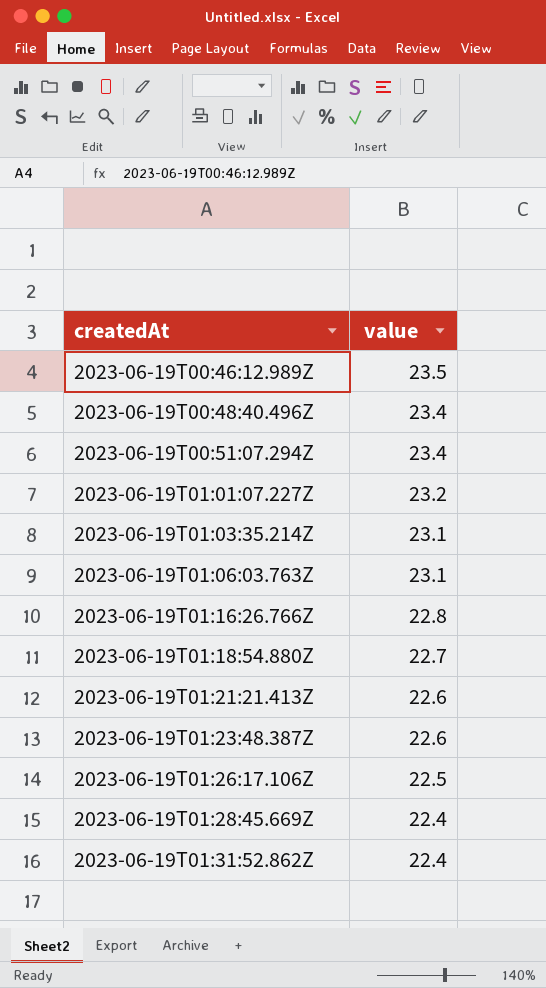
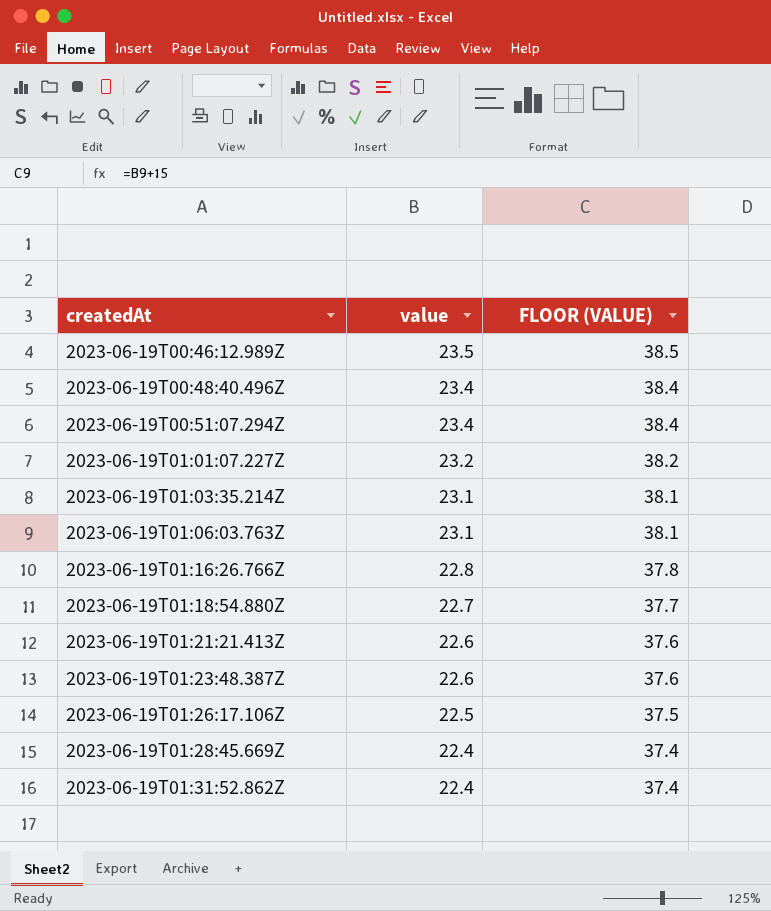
column FLOOR (VALUE) | formula: none -> [value] + 15

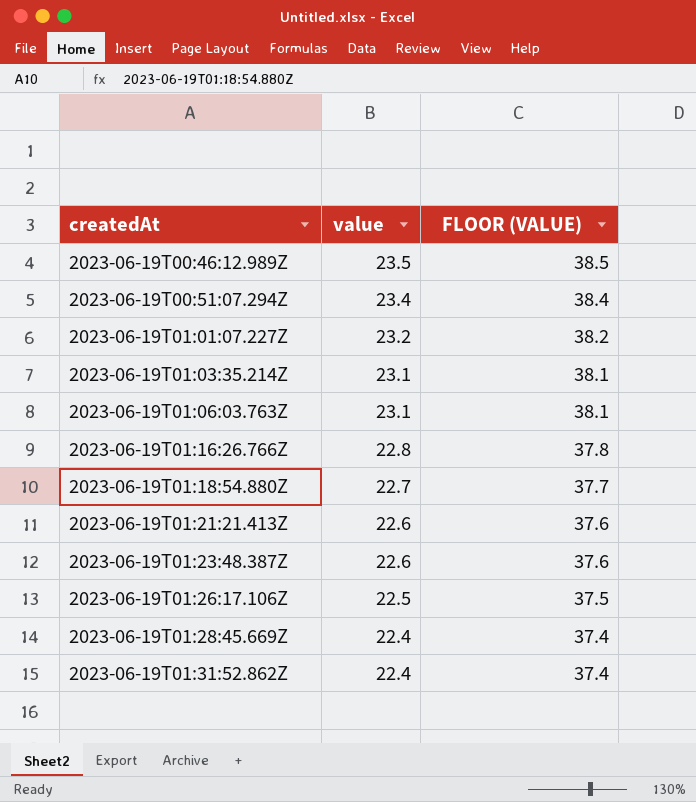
row 2023-06-19T00:48:40.496Z: 23.4 | 38.4 -> none

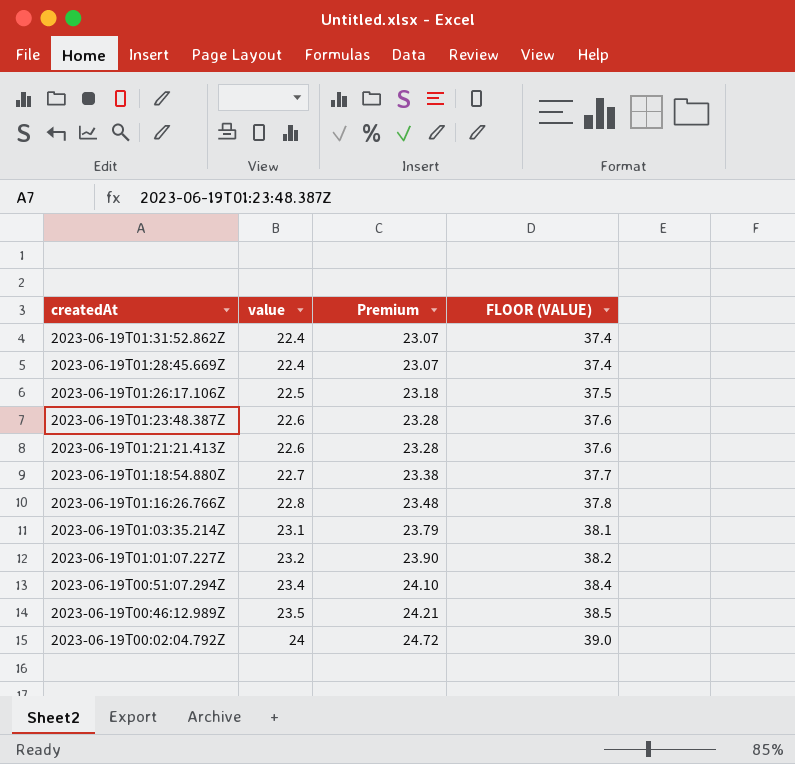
row order: createdAt ascending -> createdAt descending
column Premium | formula: none -> [value] * 1.03
row 2023-06-19T01:06:03.763Z: 23.1 | 38.1 -> none
row 2023-06-19T00:02:04.792Z: none -> 24 | 24.72 | 39.0

